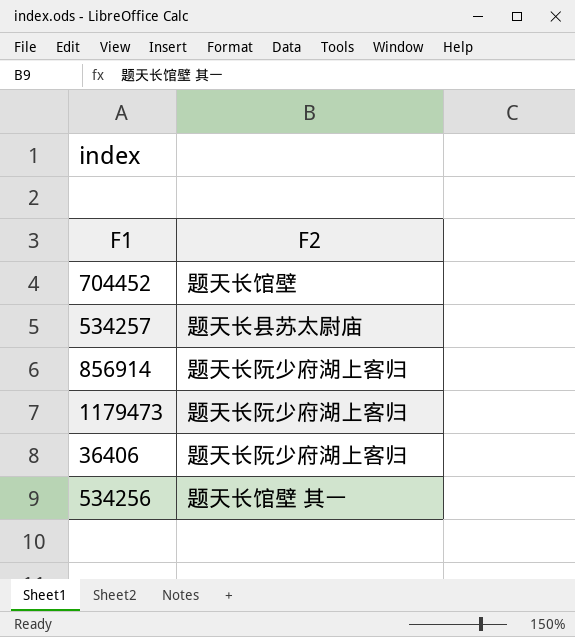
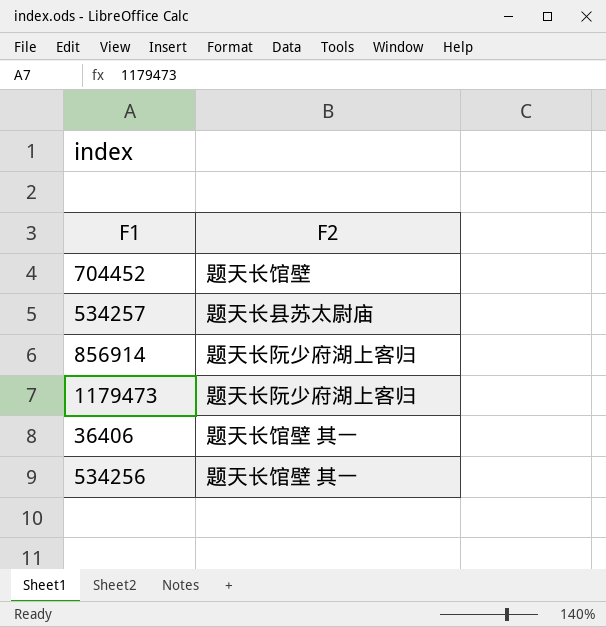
36406 | F2: 题天长阮少府湖上客归 -> 题天长馆壁 其一

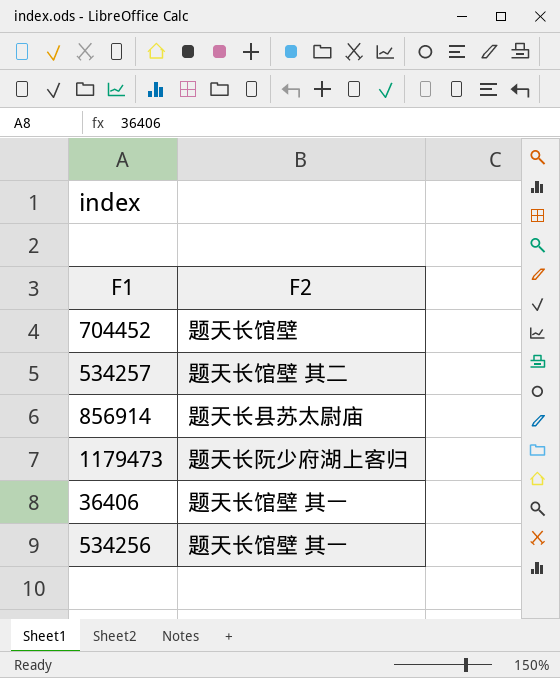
534257 | F2: 题天长县苏太尉庙 -> 题天长馆壁 其二
856914 | F2: 题天长阮少府湖上客归 -> 题天长县苏太尉庙

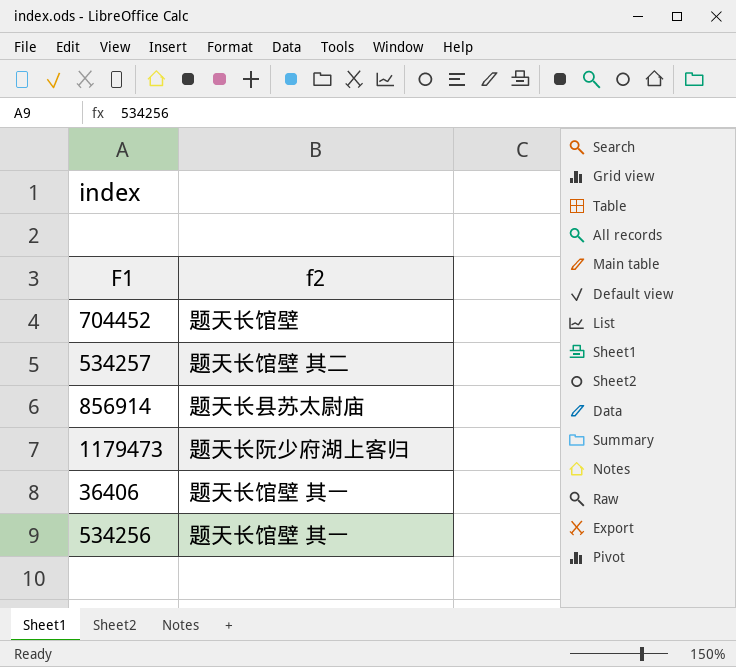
column name: F2 -> f2

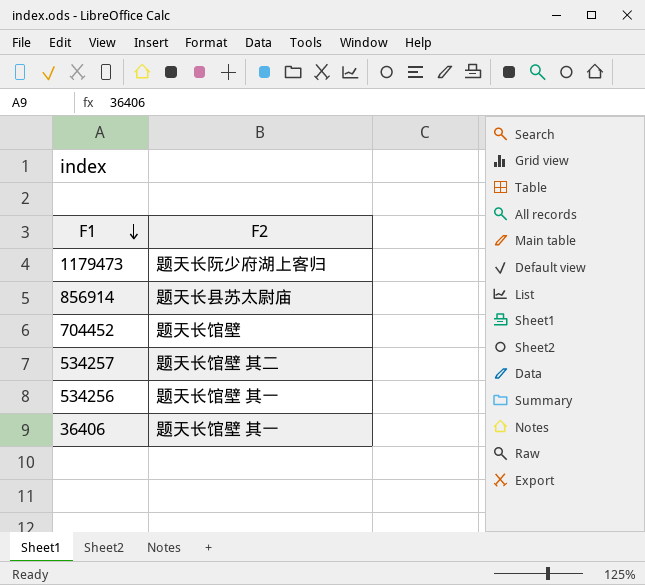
row order: none -> F1 descending
column name: f2 -> F2

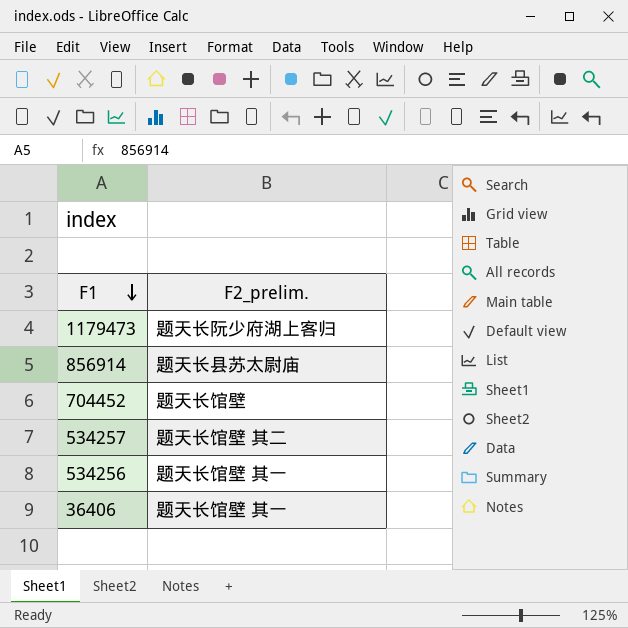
column name: F2 -> F2_prelim.

